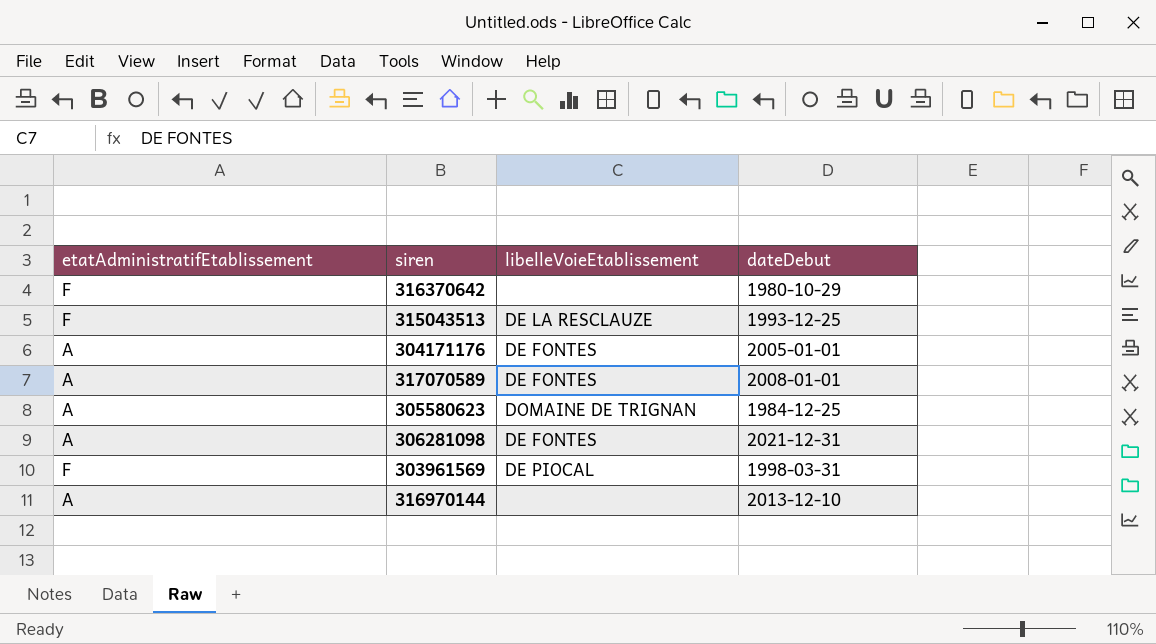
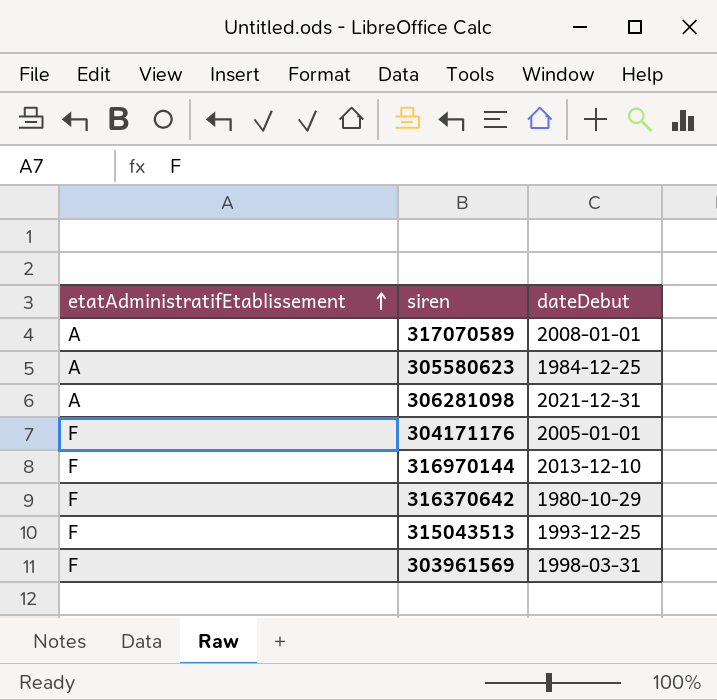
row order: none -> etatAdministratifEtablissement ascending
column libelleVoieEtablissement | position: 3 -> none
304171176 | etatAdministratifEtablissement: A -> F
316970144 | etatAdministratifEtablissement: A -> F

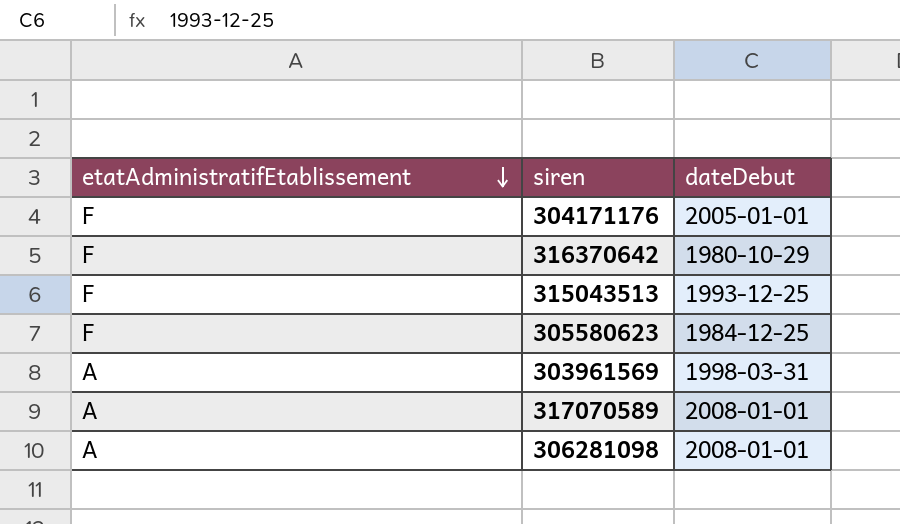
row order: etatAdministratifEtablissement ascending -> etatAdministratifEtablissement descending
row 316970144: F | 2013-12-10 -> none
305580623 | etatAdministratifEtablissement: A -> F
303961569 | etatAdministratifEtablissement: F -> A
306281098 | dateDebut: 2021-12-31 -> 2008-01-01

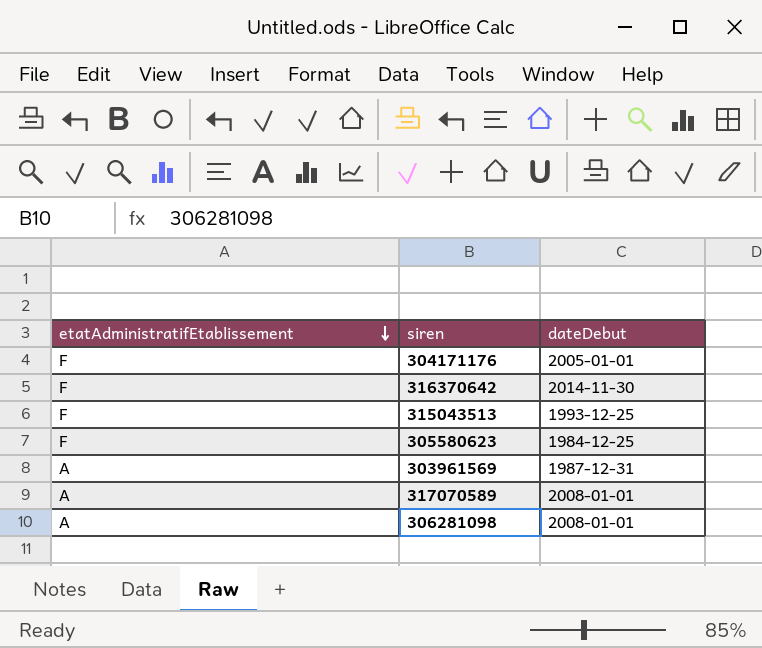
316370642 | dateDebut: 1980-10-29 -> 2014-11-30
303961569 | dateDebut: 1998-03-31 -> 1987-12-31

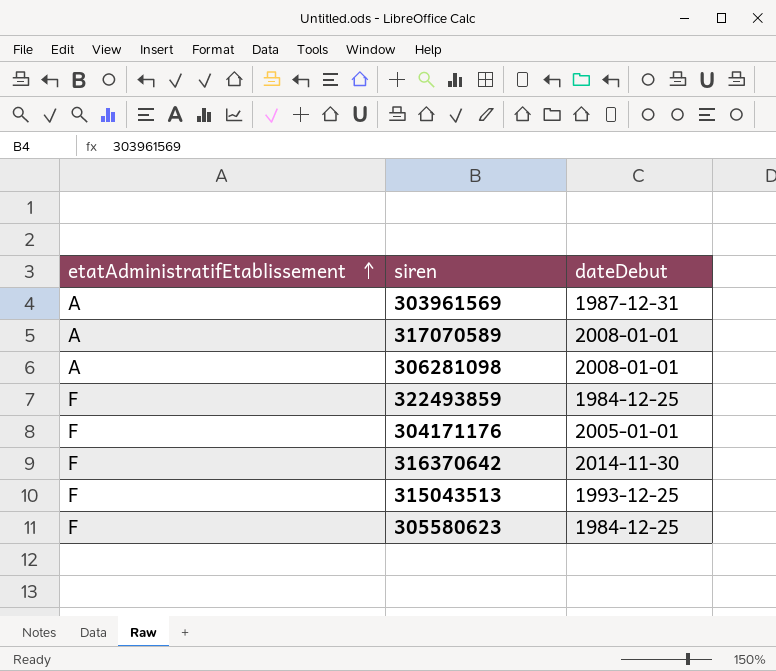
row order: etatAdministratifEtablissement descending -> etatAdministratifEtablissement ascending
row 322493859: none -> F | 1984-12-25

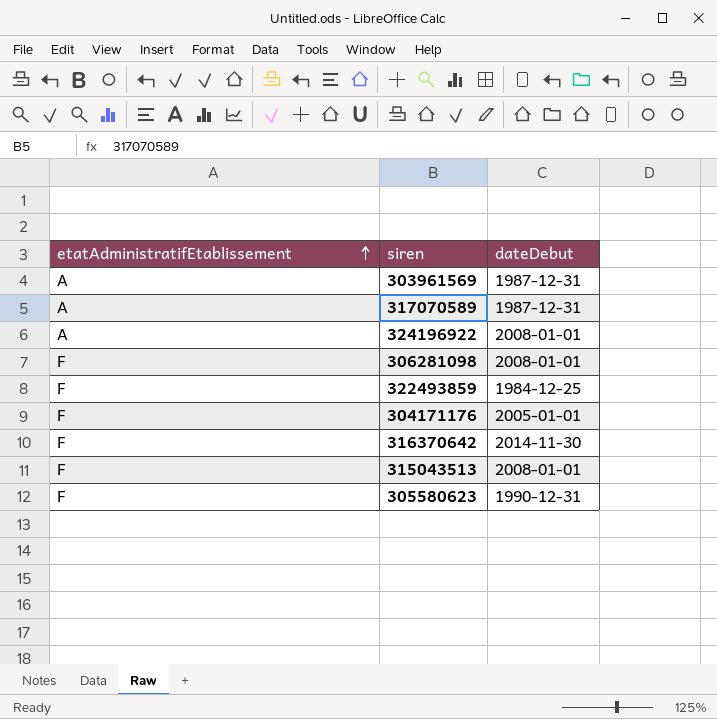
317070589 | dateDebut: 2008-01-01 -> 1987-12-31
row 324196922: none -> A | 2008-01-01
306281098 | etatAdministratifEtablissement: A -> F
315043513 | dateDebut: 1993-12-25 -> 2008-01-01
305580623 | dateDebut: 1984-12-25 -> 1990-12-31

